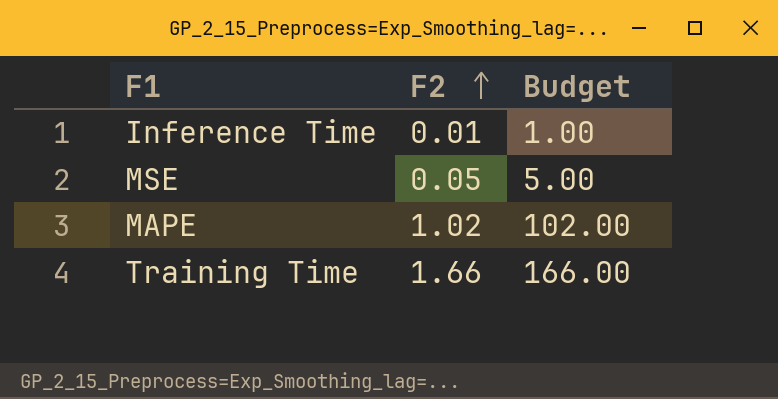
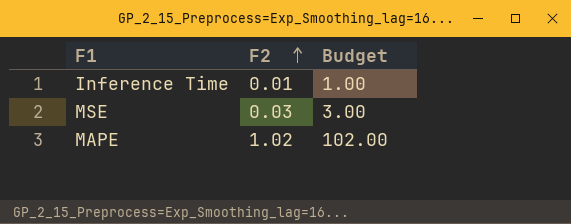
row Training Time: 1.66 | 166.00 -> none
MSE | F2: 0.05 -> 0.03
MSE | Budget: 5.00 -> 3.00

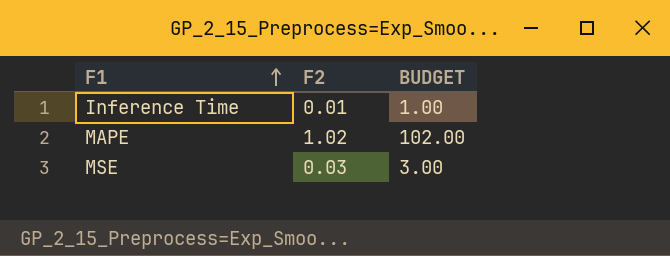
row order: F2 ascending -> F1 ascending
column name: Budget -> BUDGET

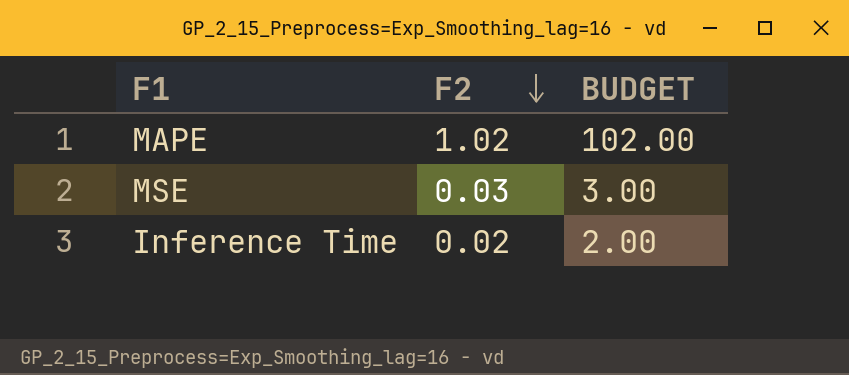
row order: F1 ascending -> F2 descending
Inference Time | F2: 0.01 -> 0.02
Inference Time | BUDGET: 1.00 -> 2.00

